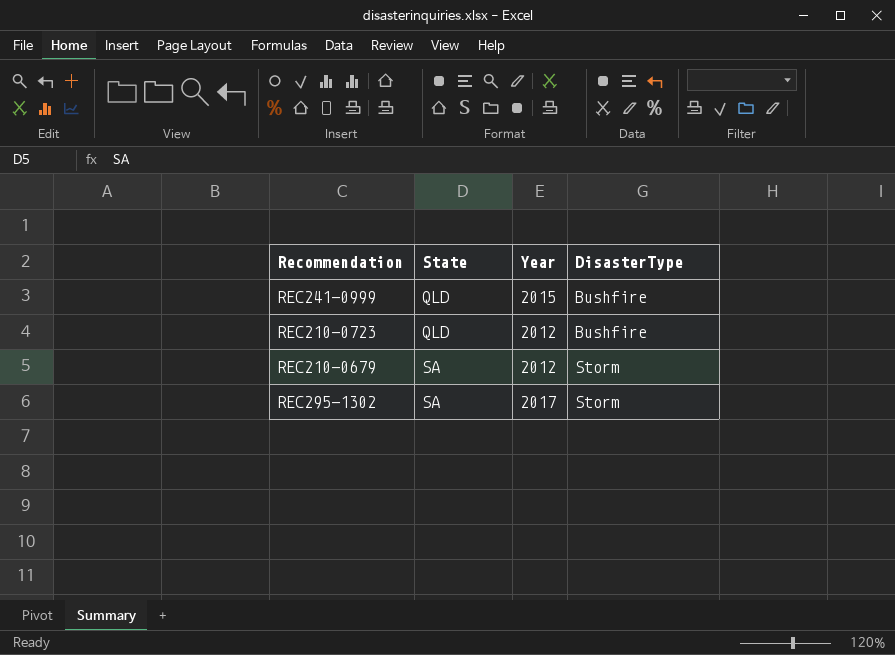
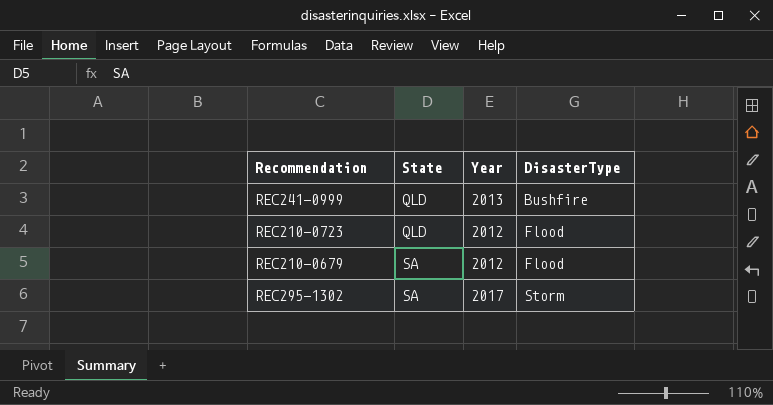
REC241-0999 | Year: 2015 -> 2013
REC210-0723 | DisasterType: Bushfire -> Flood
REC210-0679 | DisasterType: Storm -> Flood

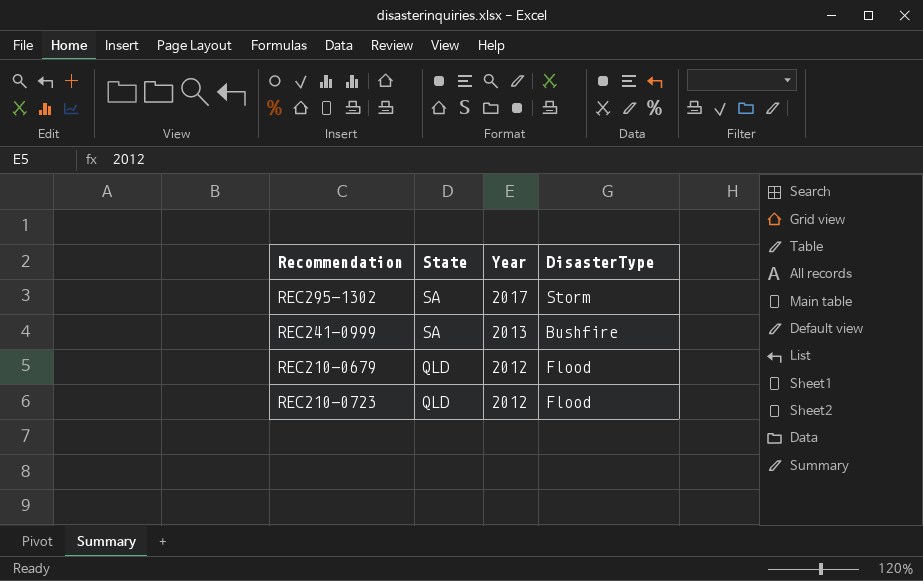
row order: State ascending -> State descending
REC241-0999 | State: QLD -> SA
REC210-0679 | State: SA -> QLD

